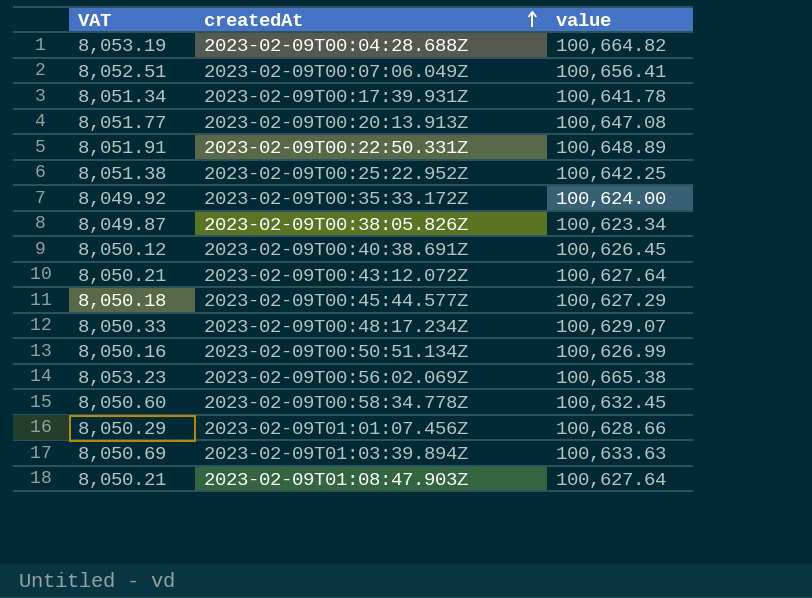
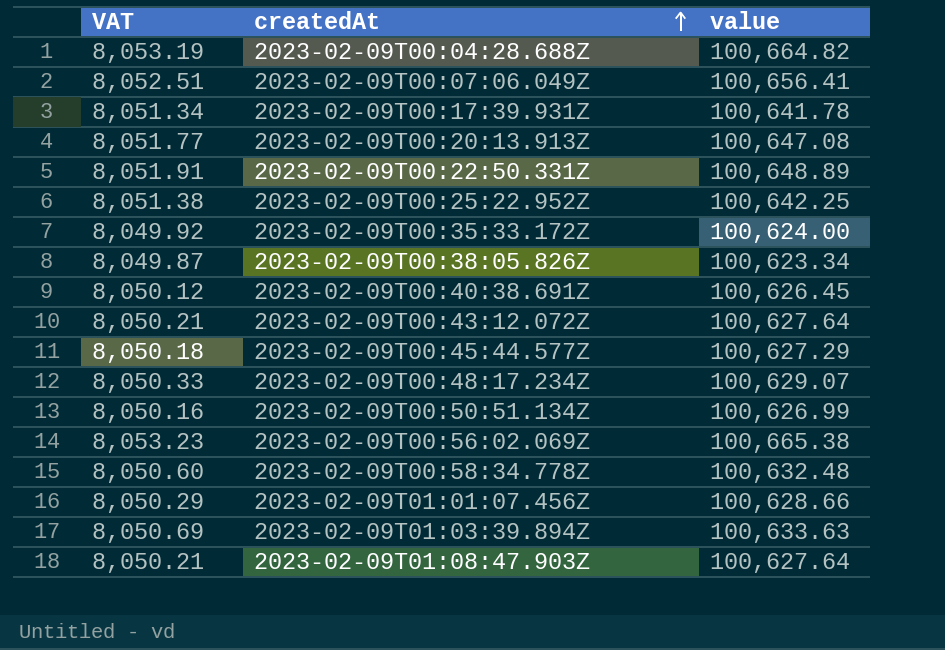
2023-02-09T00:58:34.778Z | value: 100,632.45 -> 100,632.48

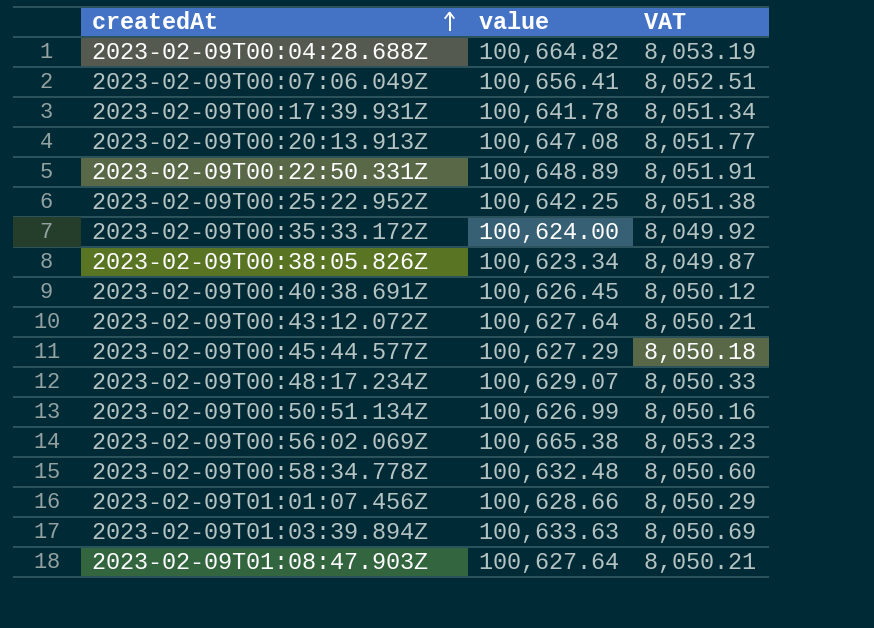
column VAT | position: 1 -> 3

